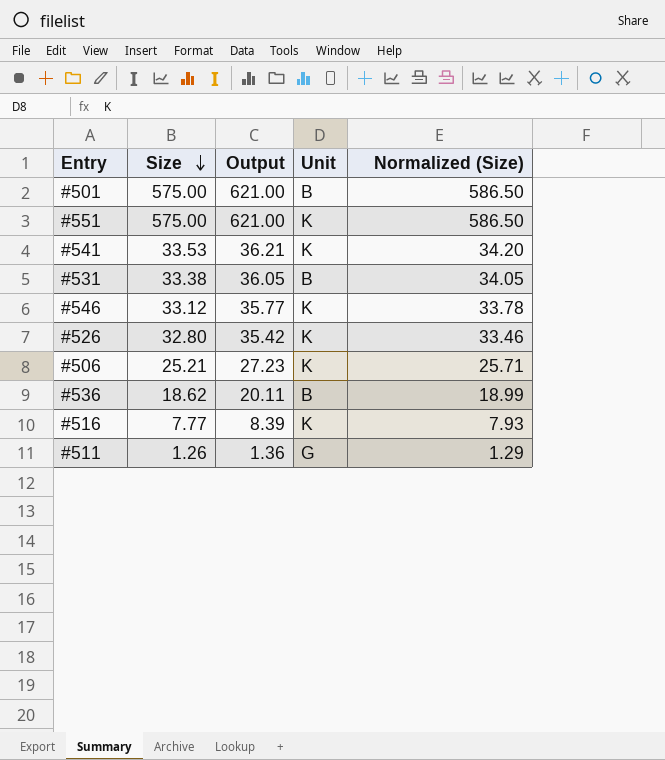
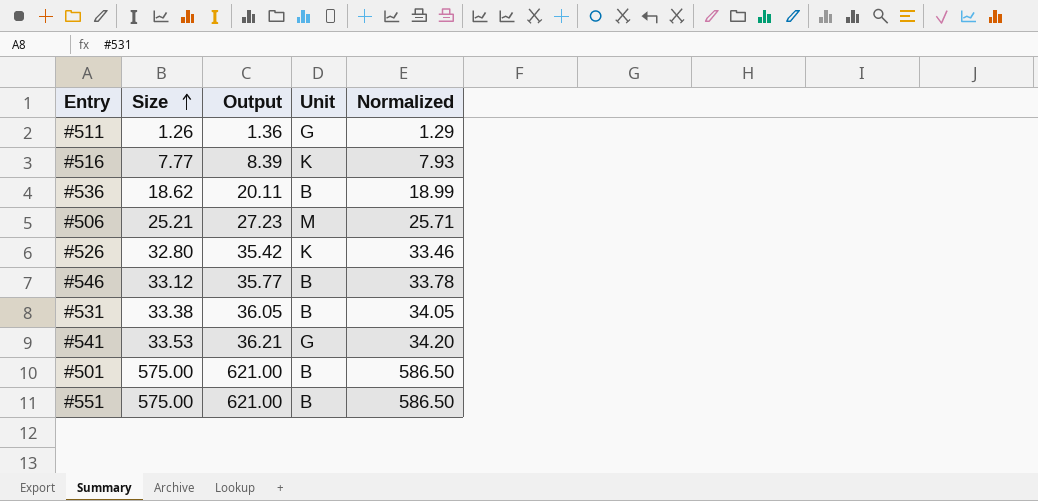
row order: Size descending -> Size ascending
column name: Normalized (Size) -> Normalized
#506 | Unit: K -> M
#546 | Unit: K -> B
#541 | Unit: K -> G
#551 | Unit: K -> B

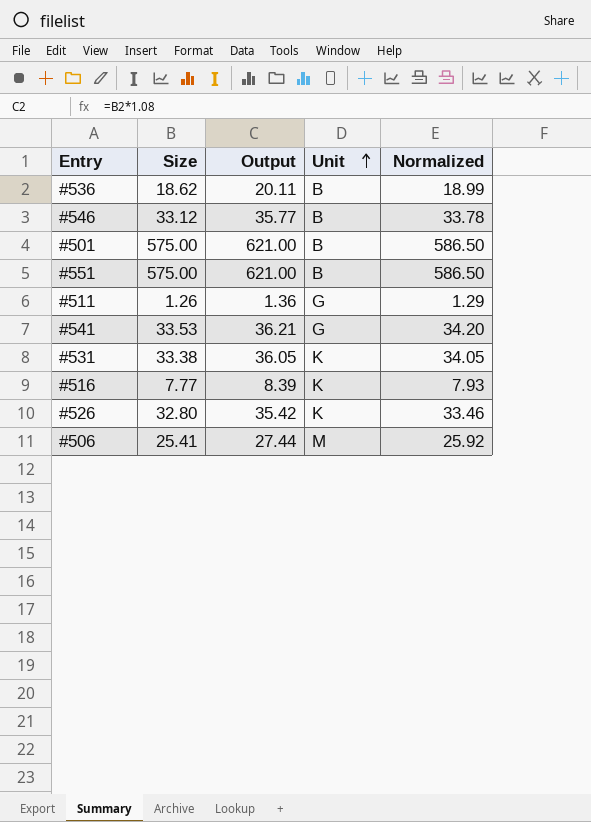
row order: Size ascending -> Unit ascending
#531 | Unit: B -> K
#506 | Size: 25.21 -> 25.41
#506 | Output: 27.23 -> 27.44
#506 | Normalized: 25.71 -> 25.92

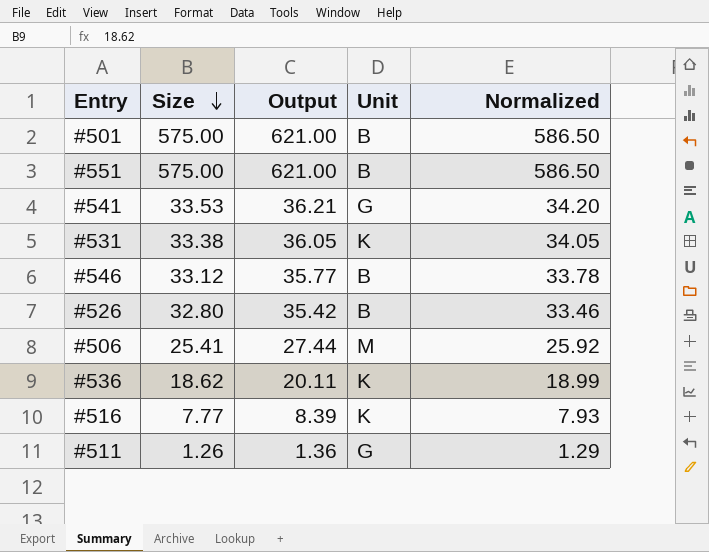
row order: Unit ascending -> Size descending
#526 | Unit: K -> B
#536 | Unit: B -> K

